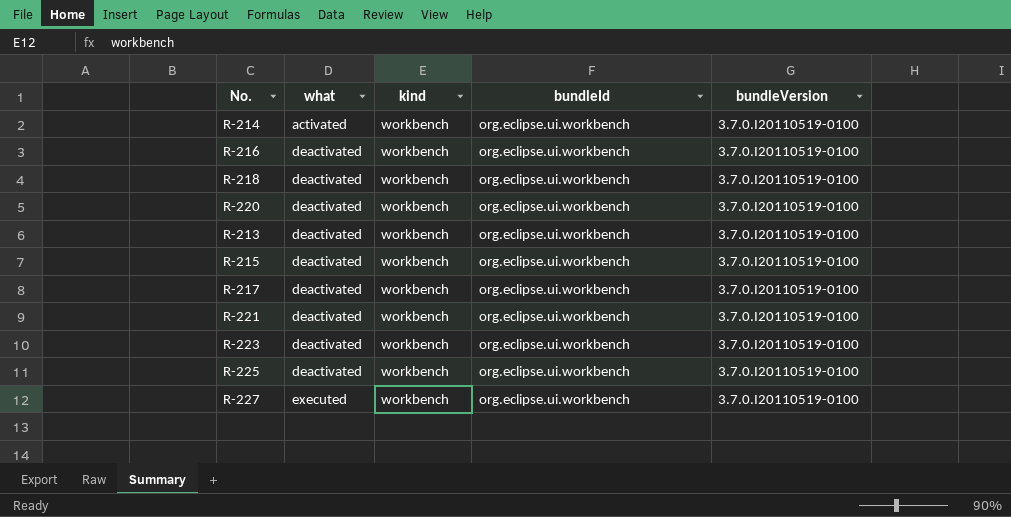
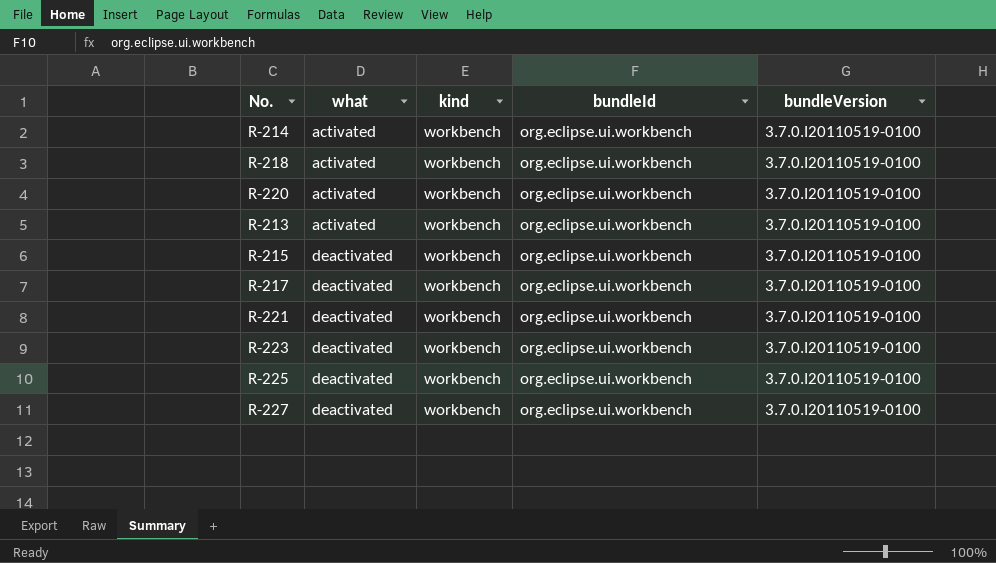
row R-216: deactivated | workbench | org.eclipse.ui.workbench | 3.7.0.I20110519-0100 -> none
R-218 | what: deactivated -> activated
R-220 | what: deactivated -> activated
R-213 | what: deactivated -> activated
R-227 | what: executed -> deactivated

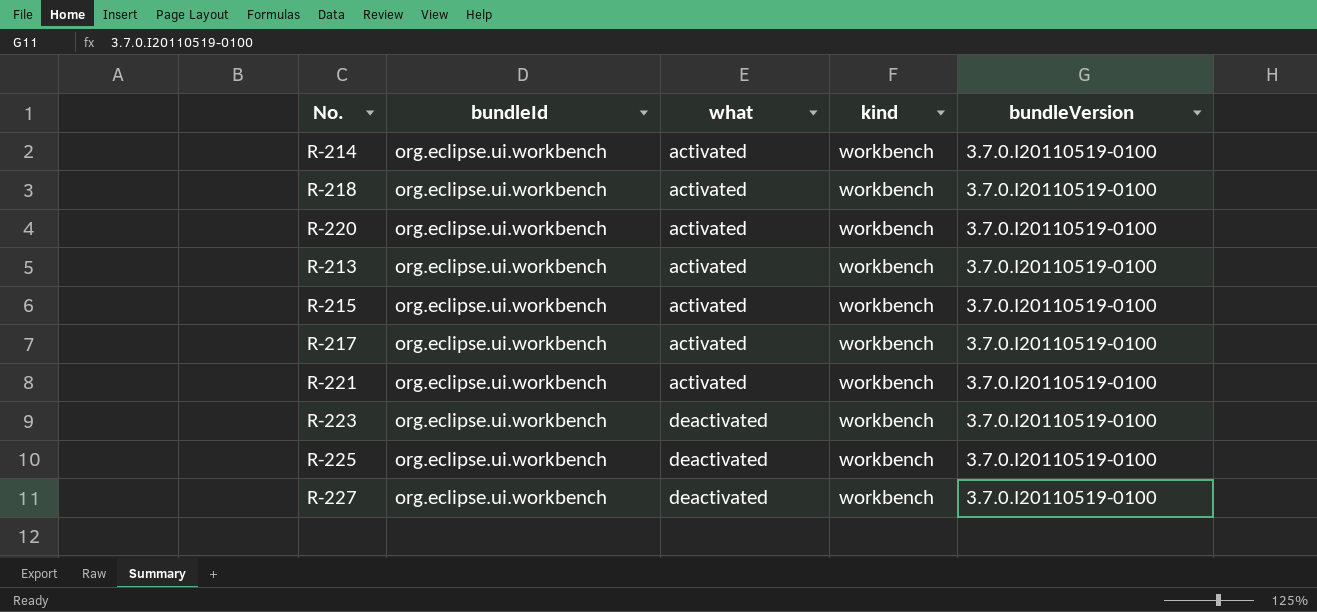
column bundleId | position: 4 -> 2
R-215 | what: deactivated -> activated
R-217 | what: deactivated -> activated
R-221 | what: deactivated -> activated

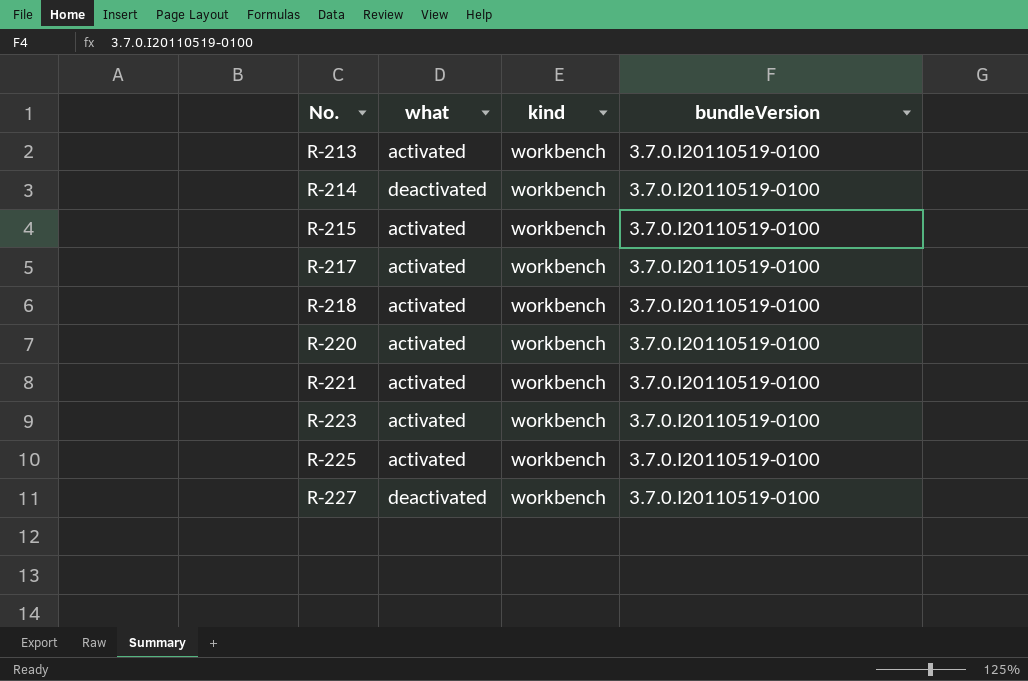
row order: what ascending -> No. ascending
column bundleId | position: 2 -> none
R-214 | what: activated -> deactivated
R-223 | what: deactivated -> activated
R-225 | what: deactivated -> activated

